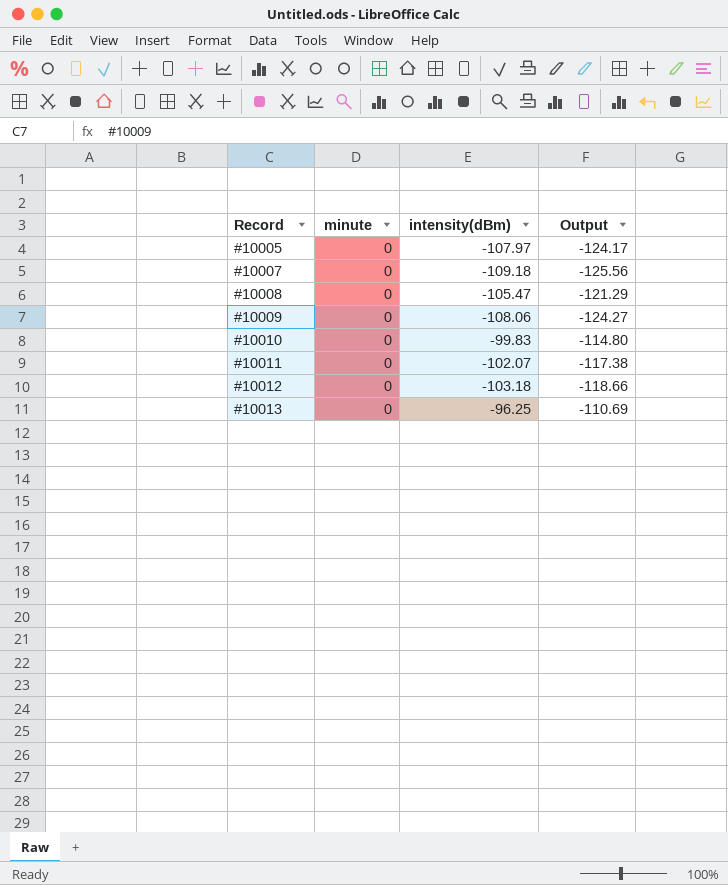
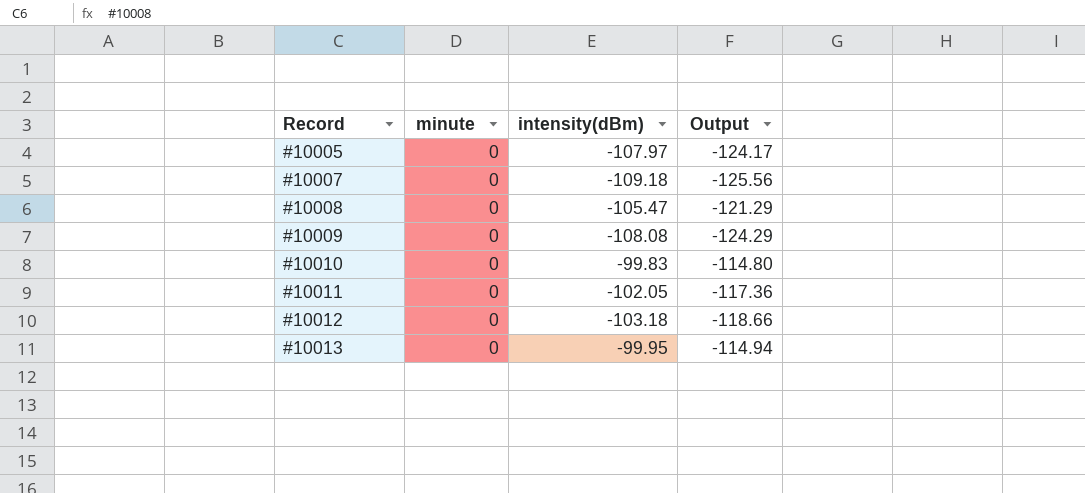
#10009 | intensity(dBm): -108.06 -> -108.08
#10009 | Output: -124.27 -> -124.29
#10011 | intensity(dBm): -102.07 -> -102.05
#10011 | Output: -117.38 -> -117.36
#10013 | intensity(dBm): -96.25 -> -99.95
#10013 | Output: -110.69 -> -114.94

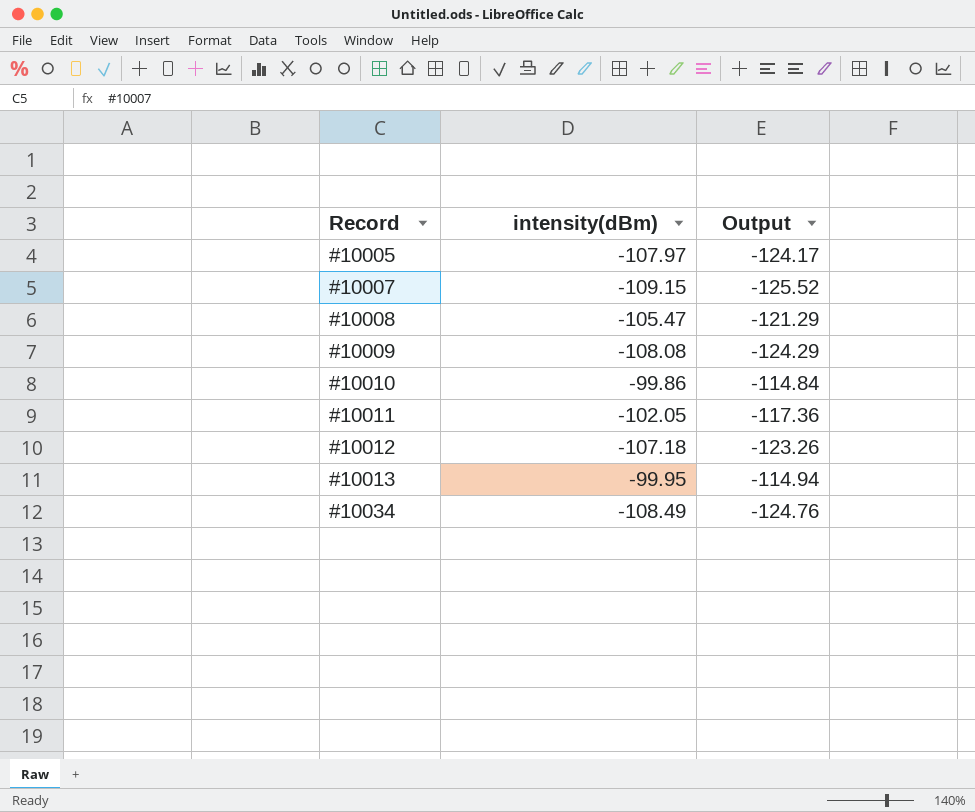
column minute | position: 2 -> none
#10007 | intensity(dBm): -109.18 -> -109.15
#10007 | Output: -125.56 -> -125.52
#10010 | intensity(dBm): -99.83 -> -99.86
#10010 | Output: -114.80 -> -114.84
#10012 | intensity(dBm): -103.18 -> -107.18
#10012 | Output: -118.66 -> -123.26
row #10034: none -> -108.49 | -124.76

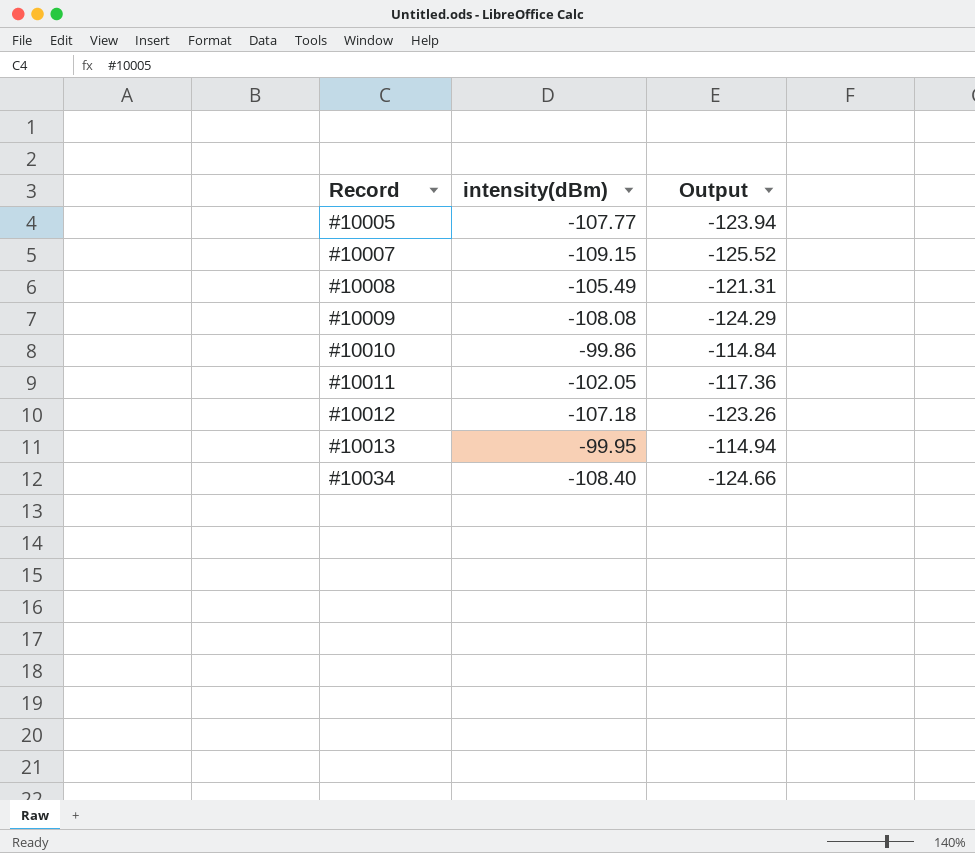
#10005 | intensity(dBm): -107.97 -> -107.77
#10005 | Output: -124.17 -> -123.94
#10008 | intensity(dBm): -105.47 -> -105.49
#10008 | Output: -121.29 -> -121.31
#10034 | intensity(dBm): -108.49 -> -108.40
#10034 | Output: -124.76 -> -124.66

